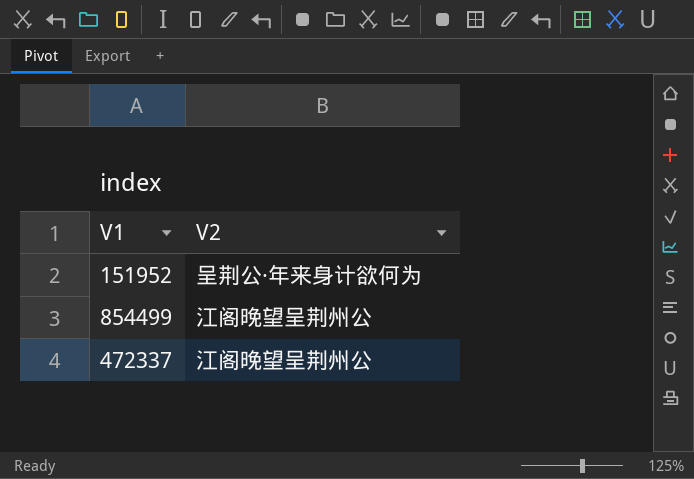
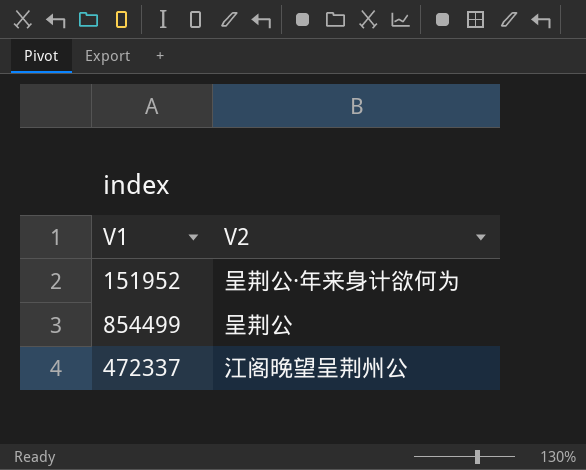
854499 | V2: 江阁晚望呈荆州公 -> 呈荆公

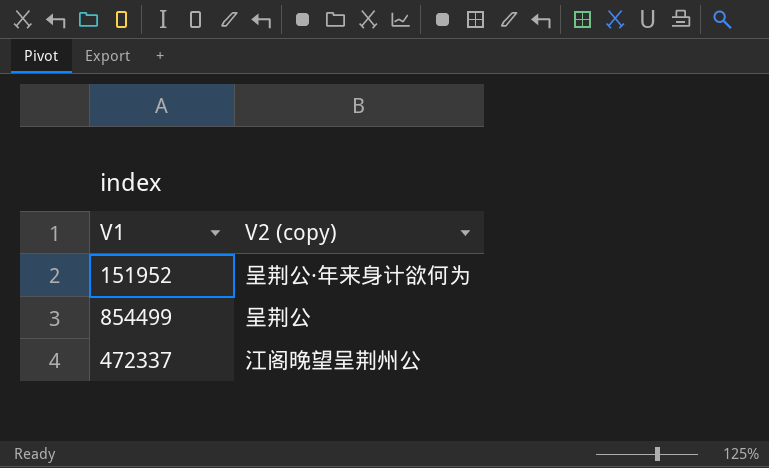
column name: V2 -> V2 (copy)

